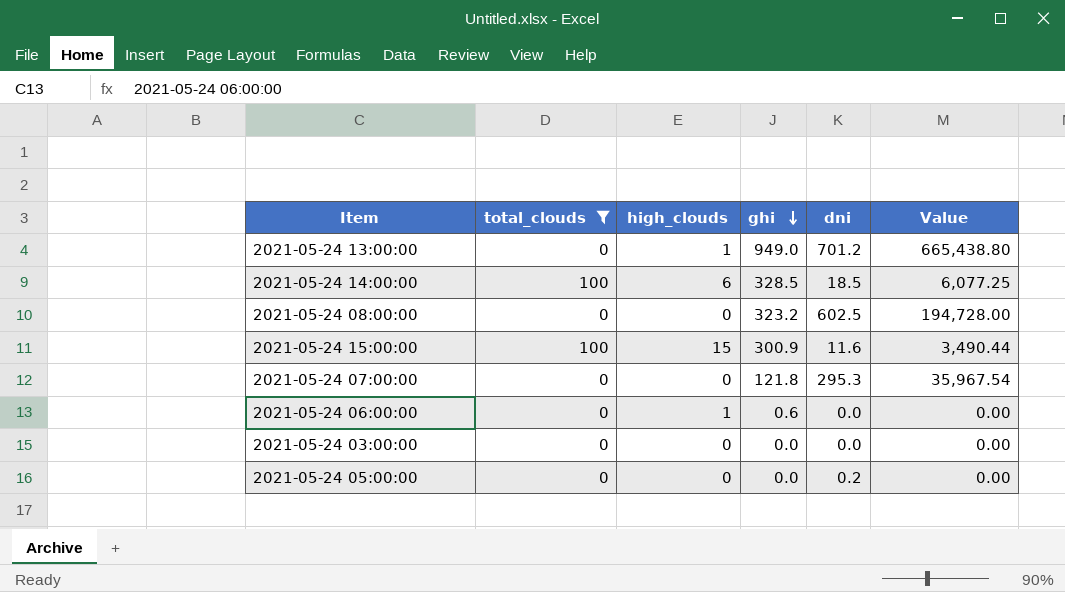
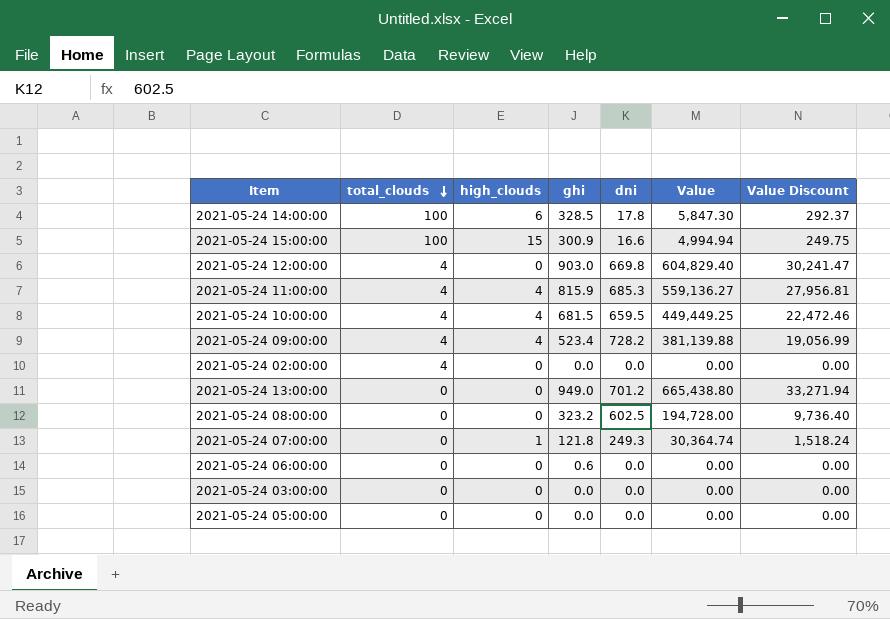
filter: total_clouds != 4 -> none
row order: ghi descending -> total_clouds descending
column Value Discount | formula: none -> [Value] * 0.05
2021-05-24 14:00:00 | dni: 18.5 -> 17.8
2021-05-24 14:00:00 | Value: 6,077.25 -> 5,847.30
2021-05-24 15:00:00 | dni: 11.6 -> 16.6
2021-05-24 15:00:00 | Value: 3,490.44 -> 4,994.94
2021-05-24 13:00:00 | high_clouds: 1 -> 0
2021-05-24 07:00:00 | high_clouds: 0 -> 1
2021-05-24 07:00:00 | dni: 295.3 -> 249.3
2021-05-24 07:00:00 | Value: 35,967.54 -> 30,364.74
2021-05-24 06:00:00 | high_clouds: 1 -> 0
2021-05-24 05:00:00 | dni: 0.2 -> 0.0

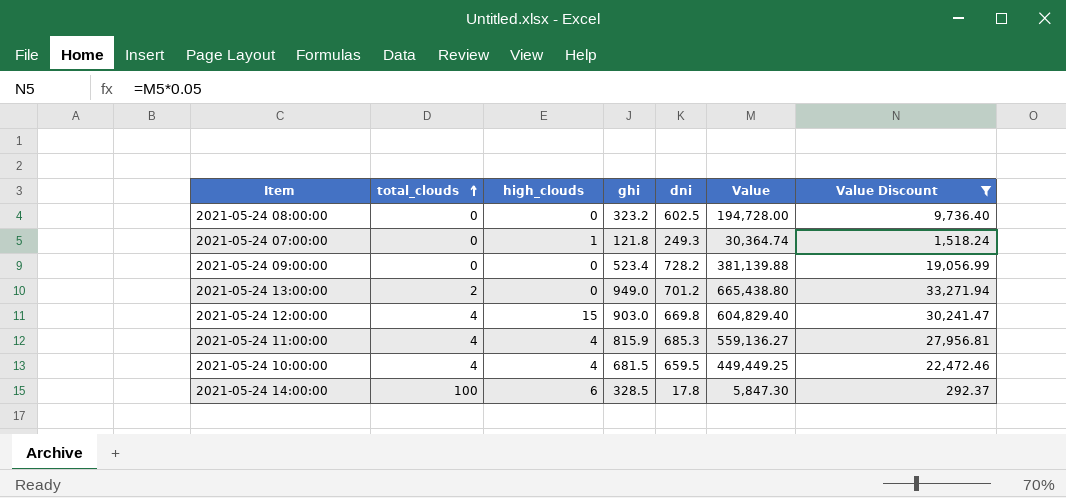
filter: none -> Value Discount >= 292.37
row order: total_clouds descending -> total_clouds ascending
2021-05-24 09:00:00 | total_clouds: 4 -> 0
2021-05-24 09:00:00 | high_clouds: 4 -> 0
2021-05-24 13:00:00 | total_clouds: 0 -> 2
2021-05-24 12:00:00 | high_clouds: 0 -> 15

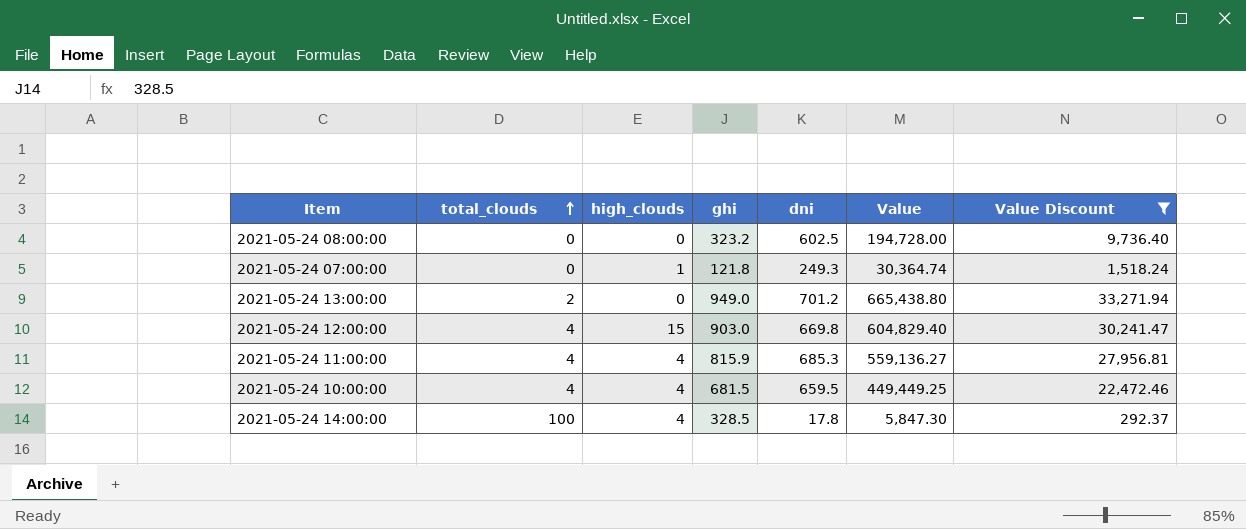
row 2021-05-24 09:00:00: 0 | 0 | 523.4 | 728.2 | 381,139.88 | 19,056.99 -> none
2021-05-24 14:00:00 | high_clouds: 6 -> 4

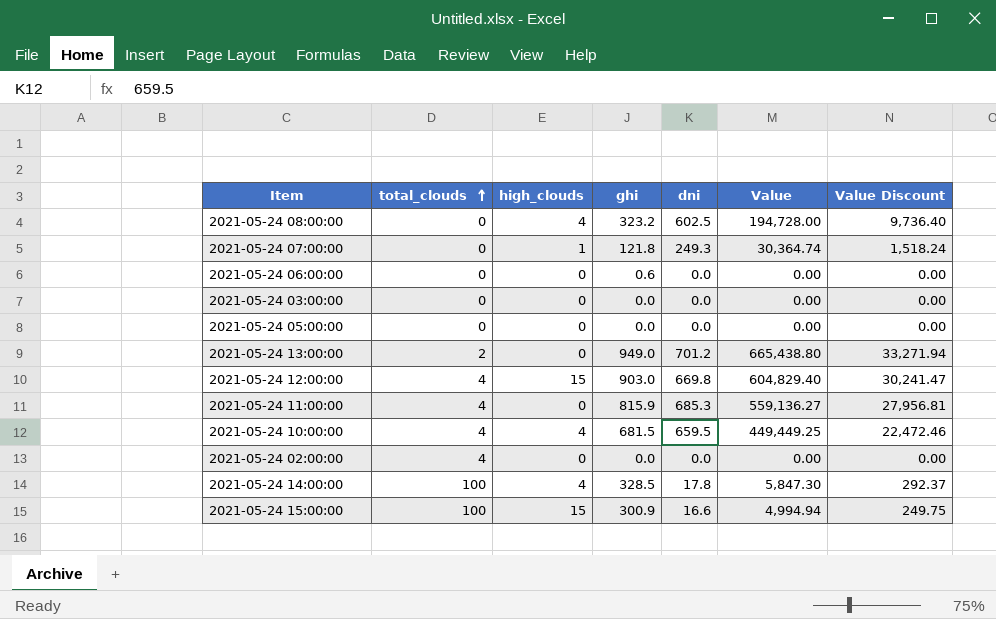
filter: Value Discount >= 292.37 -> none
2021-05-24 08:00:00 | high_clouds: 0 -> 4
2021-05-24 11:00:00 | high_clouds: 4 -> 0

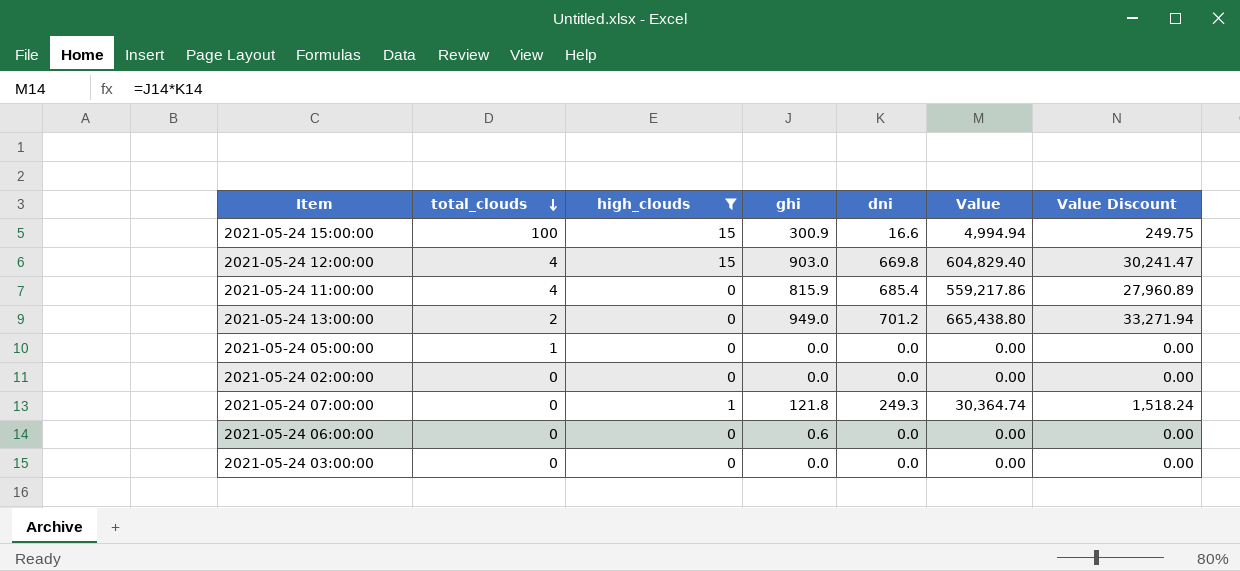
filter: none -> high_clouds != 4
row order: total_clouds ascending -> total_clouds descending
2021-05-24 11:00:00 | dni: 685.3 -> 685.4
2021-05-24 11:00:00 | Value: 559,136.27 -> 559,217.86
2021-05-24 11:00:00 | Value Discount: 27,956.81 -> 27,960.89
2021-05-24 05:00:00 | total_clouds: 0 -> 1
2021-05-24 02:00:00 | total_clouds: 4 -> 0

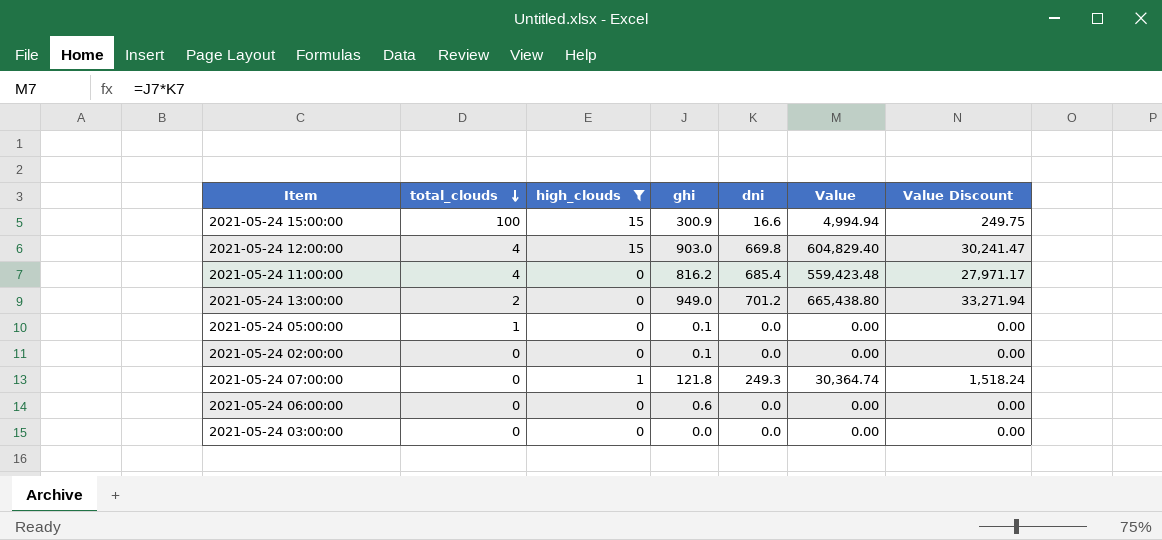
2021-05-24 11:00:00 | ghi: 815.9 -> 816.2
2021-05-24 11:00:00 | Value: 559,217.86 -> 559,423.48
2021-05-24 11:00:00 | Value Discount: 27,960.89 -> 27,971.17
2021-05-24 05:00:00 | ghi: 0.0 -> 0.1
2021-05-24 02:00:00 | ghi: 0.0 -> 0.1

